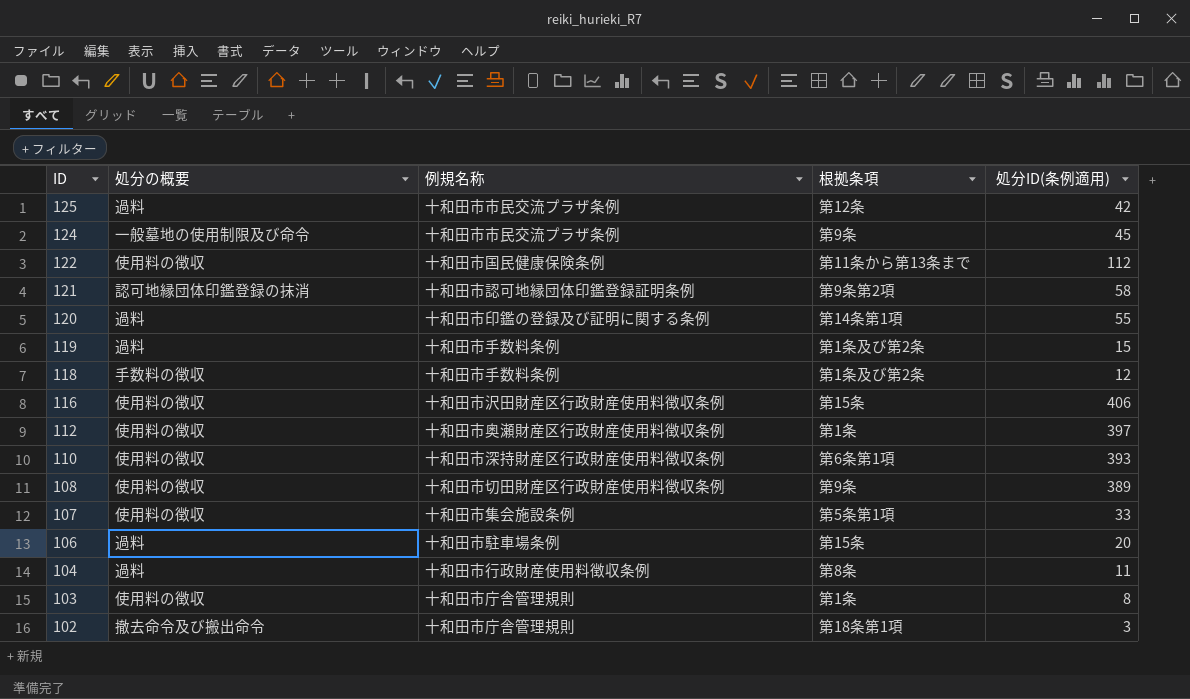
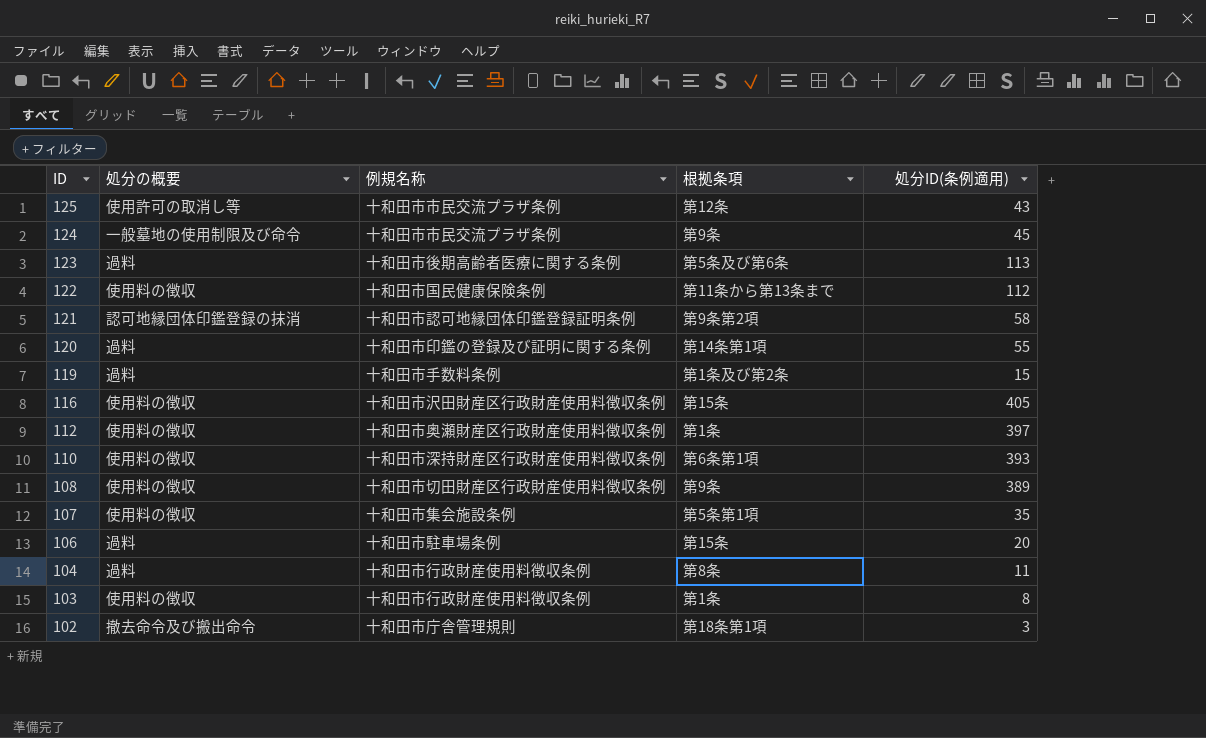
row 118: 手数料の徴収 | 十和田市手数料条例 | 第1条及び第2条 | 12 -> none
125 | 処分の概要: 過料 -> 使用許可の取消し等
125 | 処分ID(条例適用): 42 -> 43
row 123: none -> 過料 | 十和田市後期高齢者医療に関する条例 | 第5条及び第6条 | 113
116 | 処分ID(条例適用): 406 -> 405
107 | 処分ID(条例適用): 33 -> 35
103 | 例規名称: 十和田市庁舎管理規則 -> 十和田市行政財産使用料徴収条例

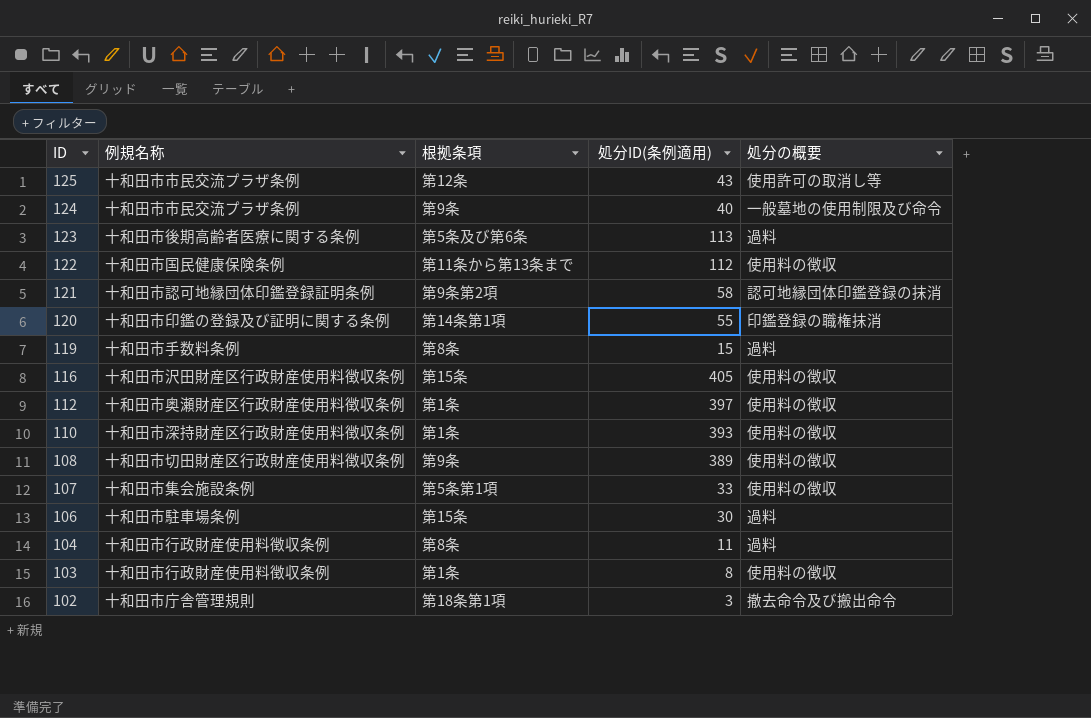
column 処分の概要 | position: 2 -> 5
124 | 処分ID(条例適用): 45 -> 40
120 | 処分の概要: 過料 -> 印鑑登録の職権抹消
119 | 根拠条項: 第1条及び第2条 -> 第8条
110 | 根拠条項: 第6条第1項 -> 第1条
107 | 処分ID(条例適用): 35 -> 33
106 | 処分ID(条例適用): 20 -> 30

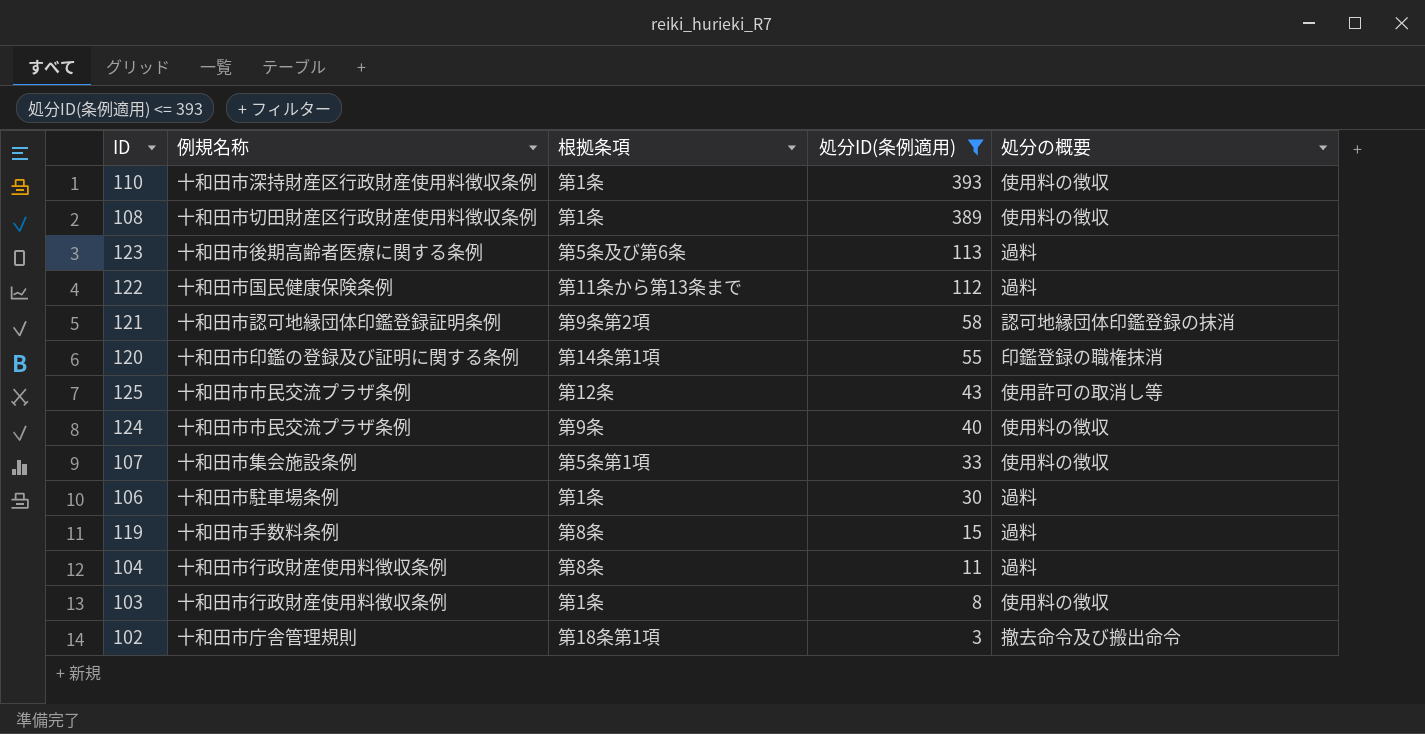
filter: none -> 処分ID(条例適用) <= 393
row order: ID descending -> 処分ID(条例適用) descending
108 | 根拠条項: 第9条 -> 第1条
122 | 処分の概要: 使用料の徴収 -> 過料
124 | 処分の概要: 一般墓地の使用制限及び命令 -> 使用料の徴収
106 | 根拠条項: 第15条 -> 第1条

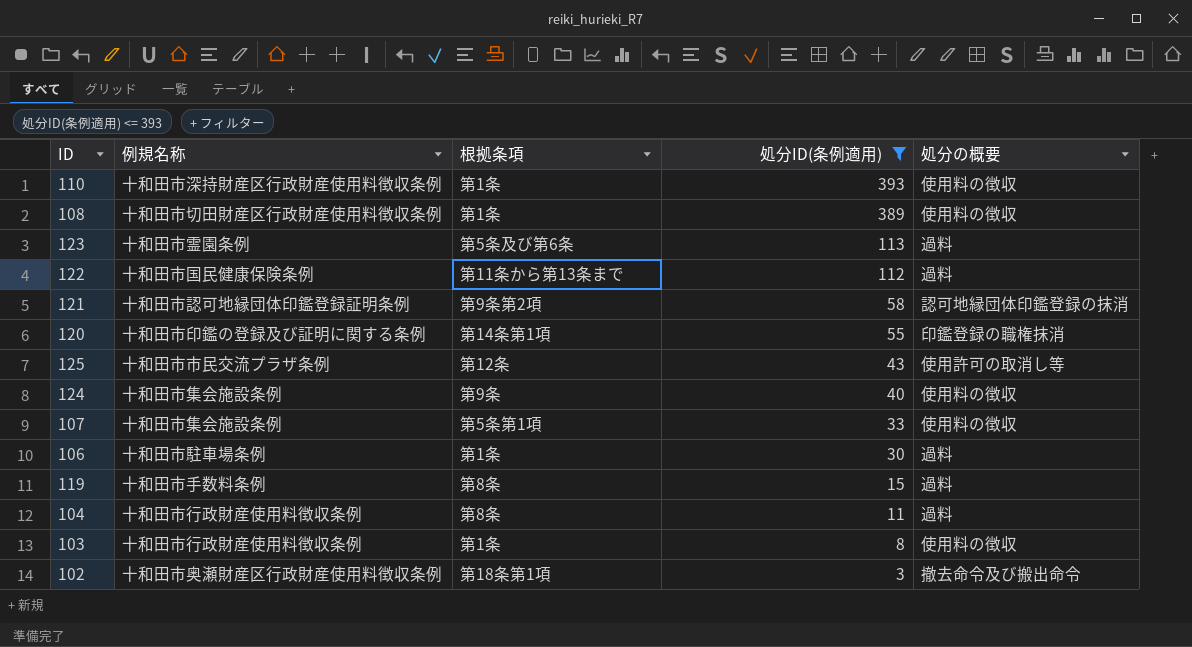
123 | 例規名称: 十和田市後期高齢者医療に関する条例 -> 十和田市霊園条例
124 | 例規名称: 十和田市市民交流プラザ条例 -> 十和田市集会施設条例
102 | 例規名称: 十和田市庁舎管理規則 -> 十和田市奥瀬財産区行政財産使用料徴収条例

